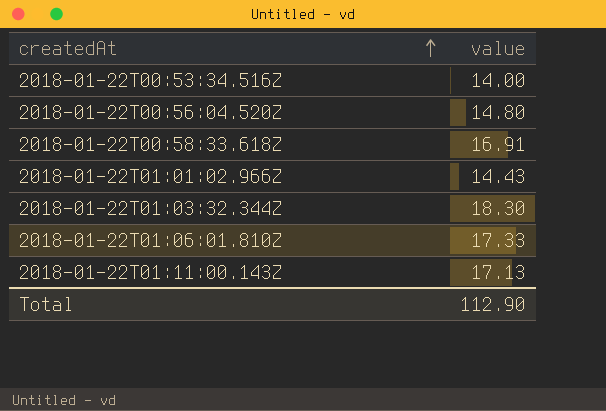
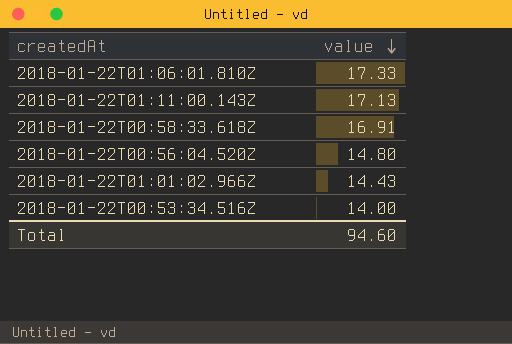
row order: createdAt ascending -> value descending
row 2018-01-22T01:03:32.344Z: 18.30 -> none
Total | value: 112.90 -> 94.60

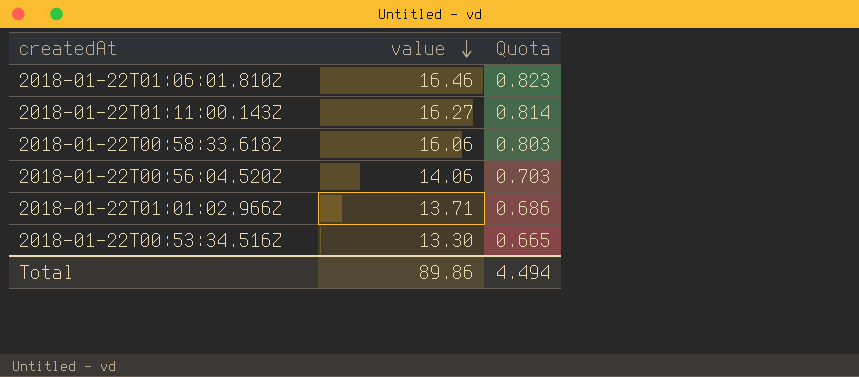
column Quota | formula: none -> [value] * 0.05
2018-01-22T01:06:01.810Z | value: 17.33 -> 16.46
2018-01-22T01:11:00.143Z | value: 17.13 -> 16.27
2018-01-22T00:58:33.618Z | value: 16.91 -> 16.06
2018-01-22T00:56:04.520Z | value: 14.80 -> 14.06
2018-01-22T01:01:02.966Z | value: 14.43 -> 13.71
2018-01-22T00:53:34.516Z | value: 14.00 -> 13.30
Total | value: 94.60 -> 89.86

